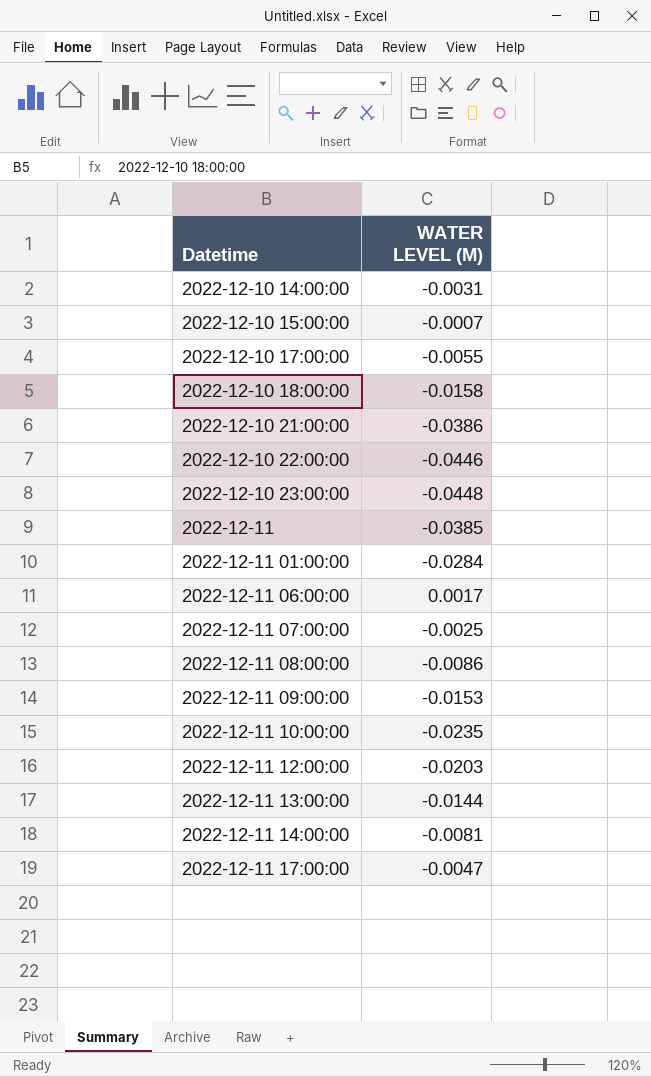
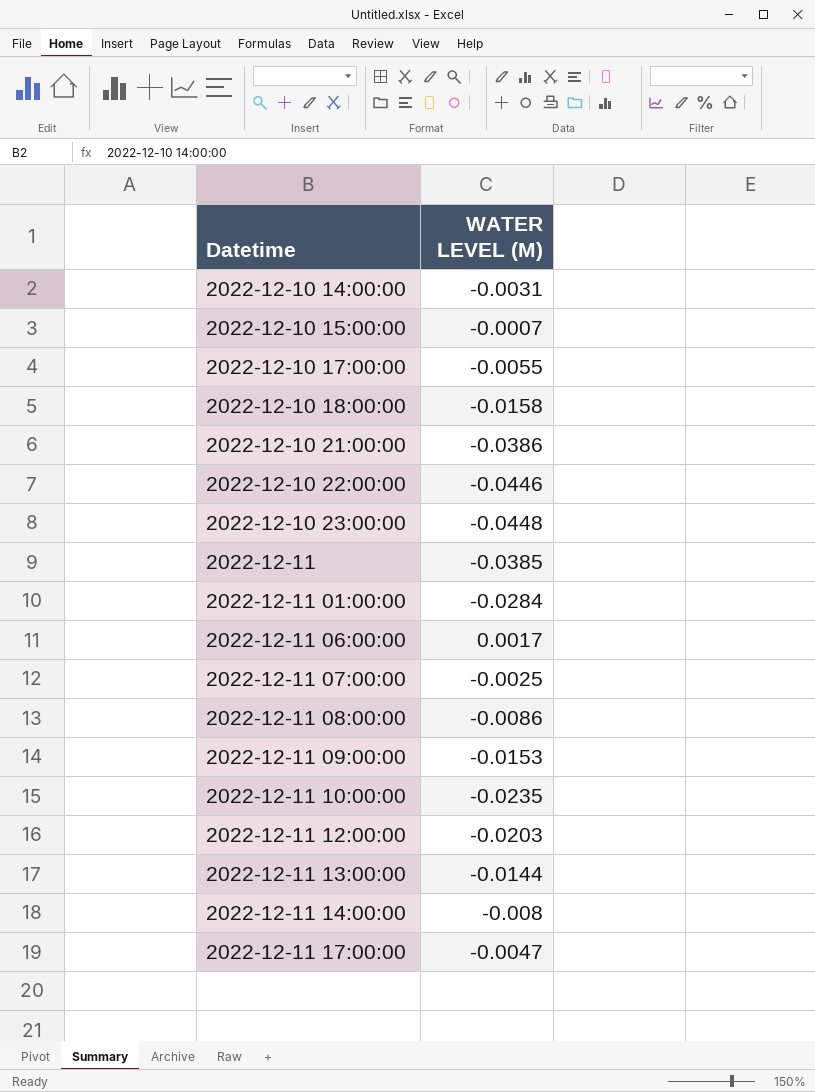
2022-12-11 14:00:00 | WATER LEVEL (M): -0.0081 -> -0.008

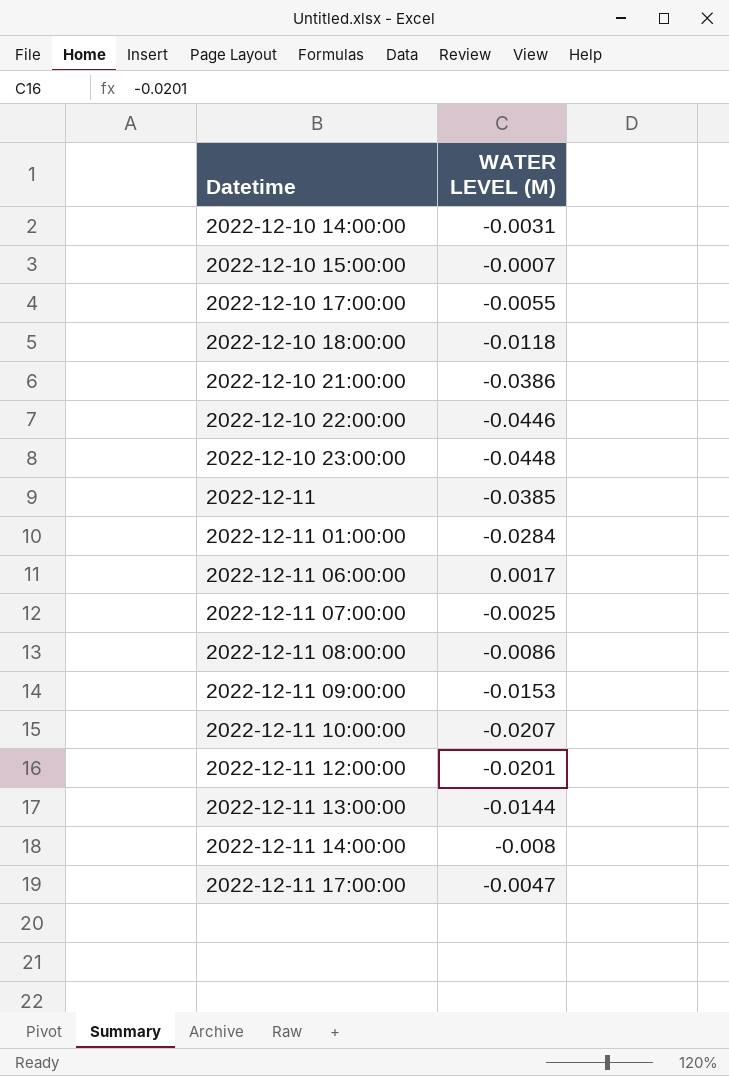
2022-12-10 18:00:00 | WATER LEVEL (M): -0.0158 -> -0.0118
2022-12-11 10:00:00 | WATER LEVEL (M): -0.0235 -> -0.0207
2022-12-11 12:00:00 | WATER LEVEL (M): -0.0203 -> -0.0201

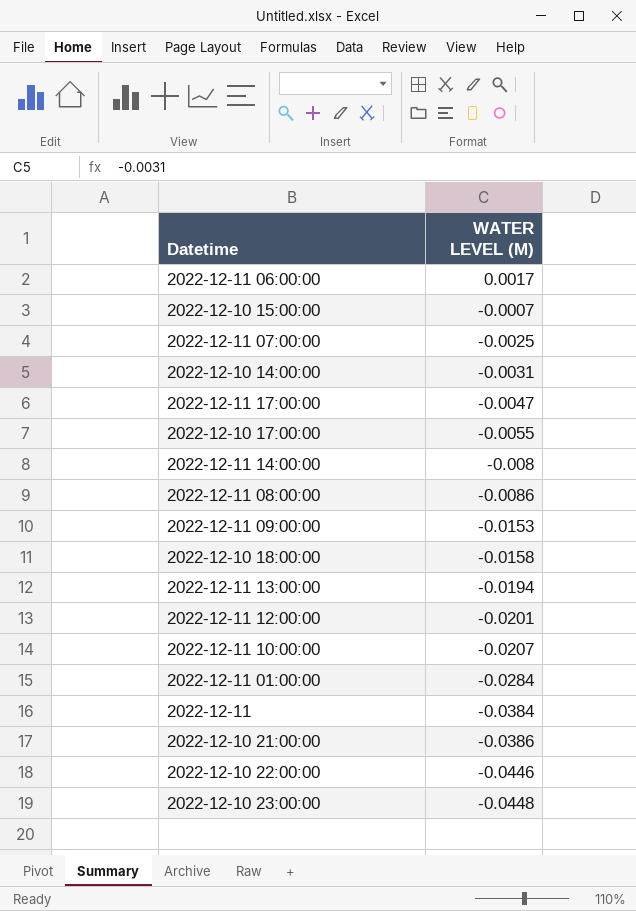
row order: Datetime ascending -> WATER LEVEL (M) descending
2022-12-10 18:00:00 | WATER LEVEL (M): -0.0118 -> -0.0158
2022-12-11 13:00:00 | WATER LEVEL (M): -0.0144 -> -0.0194
2022-12-11 | WATER LEVEL (M): -0.0385 -> -0.0384

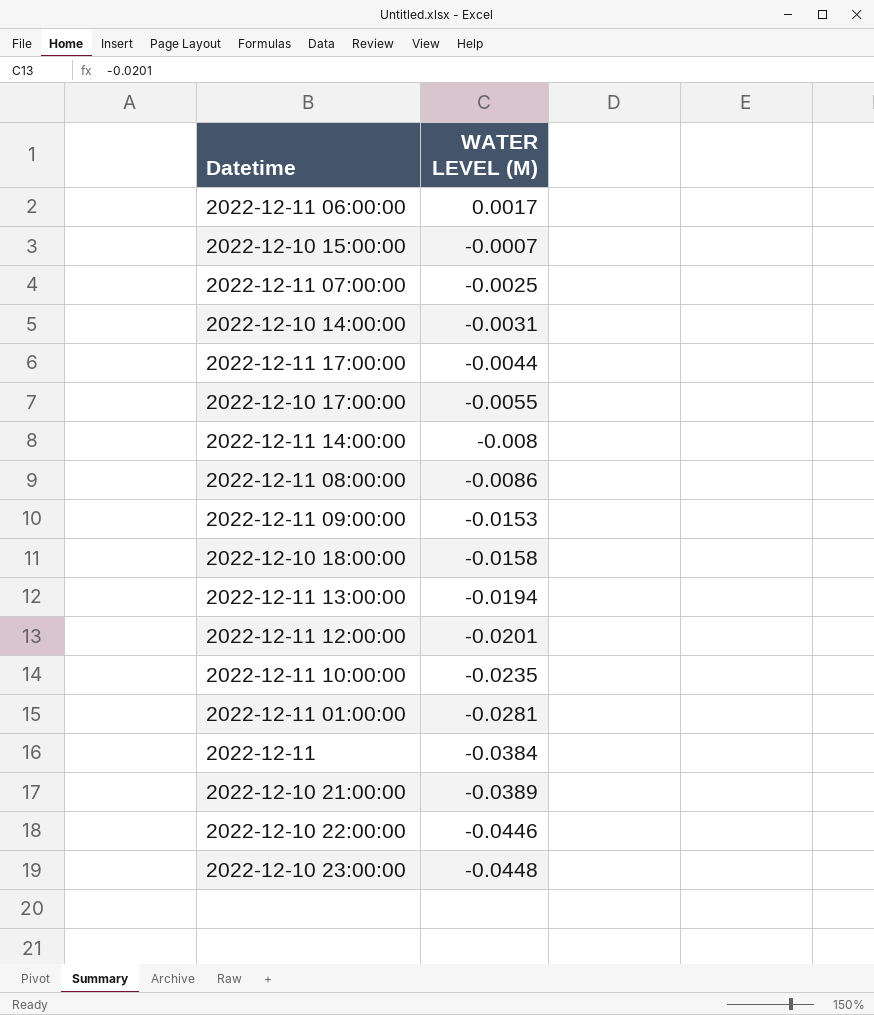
2022-12-11 17:00:00 | WATER LEVEL (M): -0.0047 -> -0.0044
2022-12-11 10:00:00 | WATER LEVEL (M): -0.0207 -> -0.0235
2022-12-11 01:00:00 | WATER LEVEL (M): -0.0284 -> -0.0281
2022-12-10 21:00:00 | WATER LEVEL (M): -0.0386 -> -0.0389

